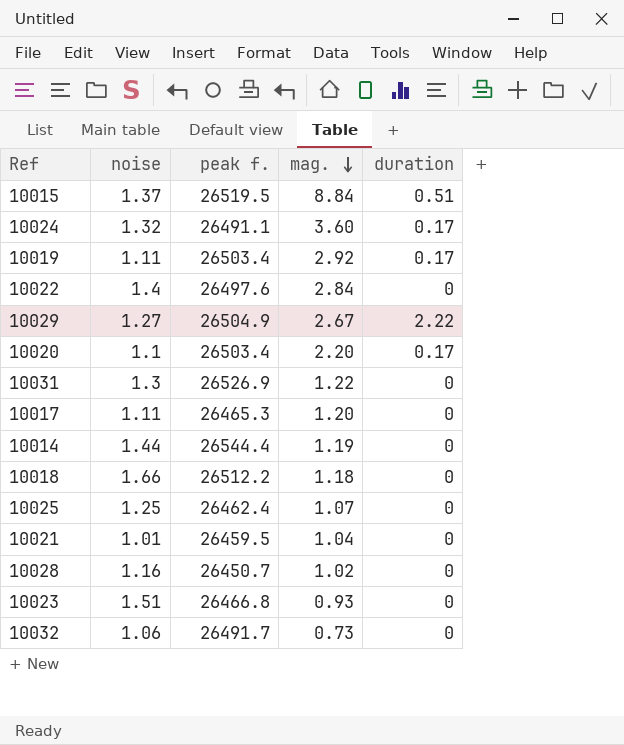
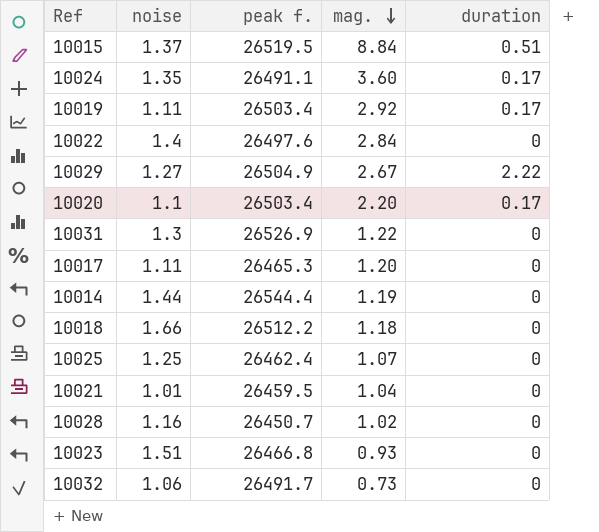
10024 | noise: 1.32 -> 1.35

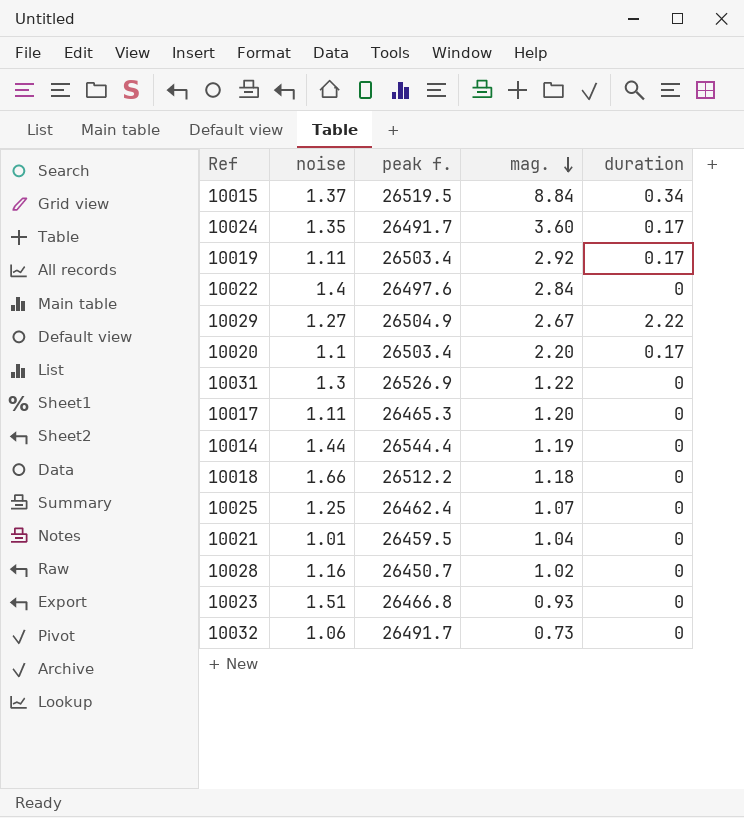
10015 | duration: 0.51 -> 0.34
10024 | peak f.: 26491.1 -> 26491.7

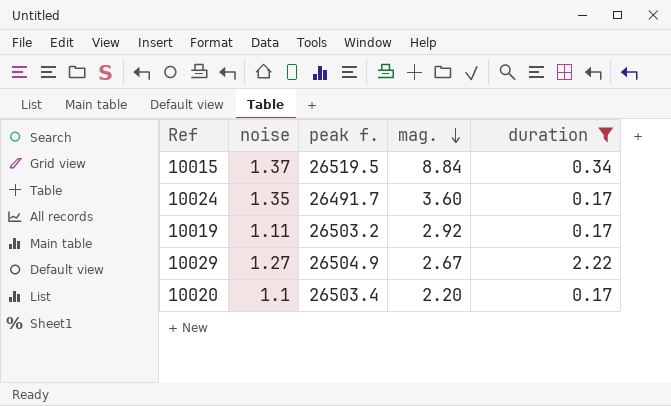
filter: none -> duration != 0
10019 | peak f.: 26503.4 -> 26503.2

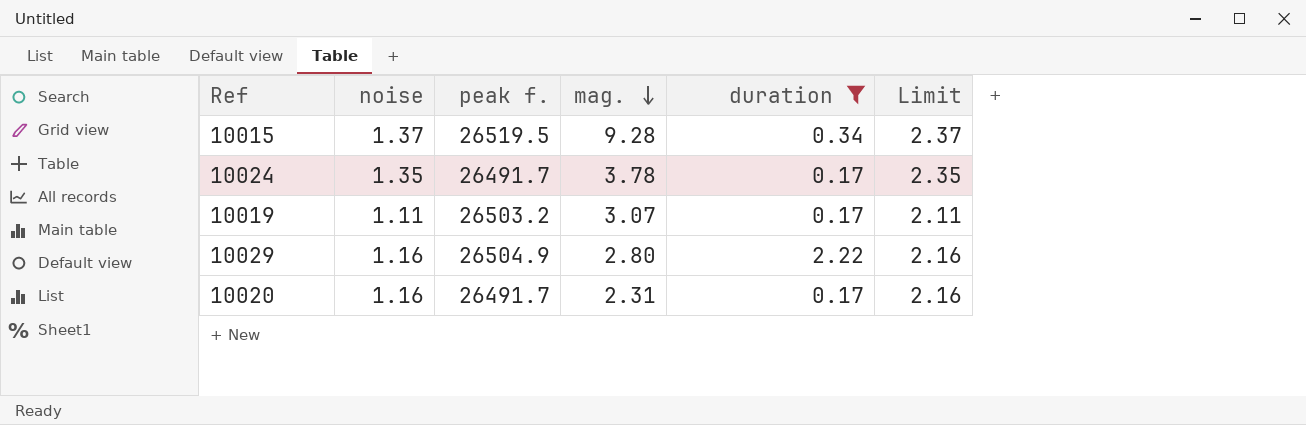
column Limit | formula: none -> [noise] + 1
10015 | mag.: 8.84 -> 9.28
10024 | mag.: 3.60 -> 3.78
10019 | mag.: 2.92 -> 3.07
10029 | noise: 1.27 -> 1.16
10029 | mag.: 2.67 -> 2.80
10020 | noise: 1.1 -> 1.16
10020 | peak f.: 26503.4 -> 26491.7
10020 | mag.: 2.20 -> 2.31

